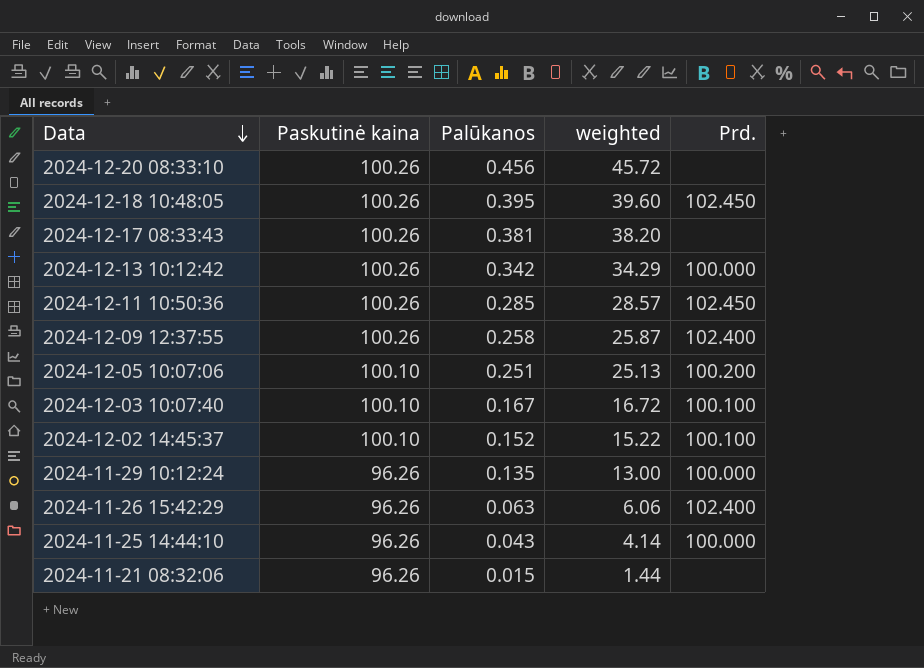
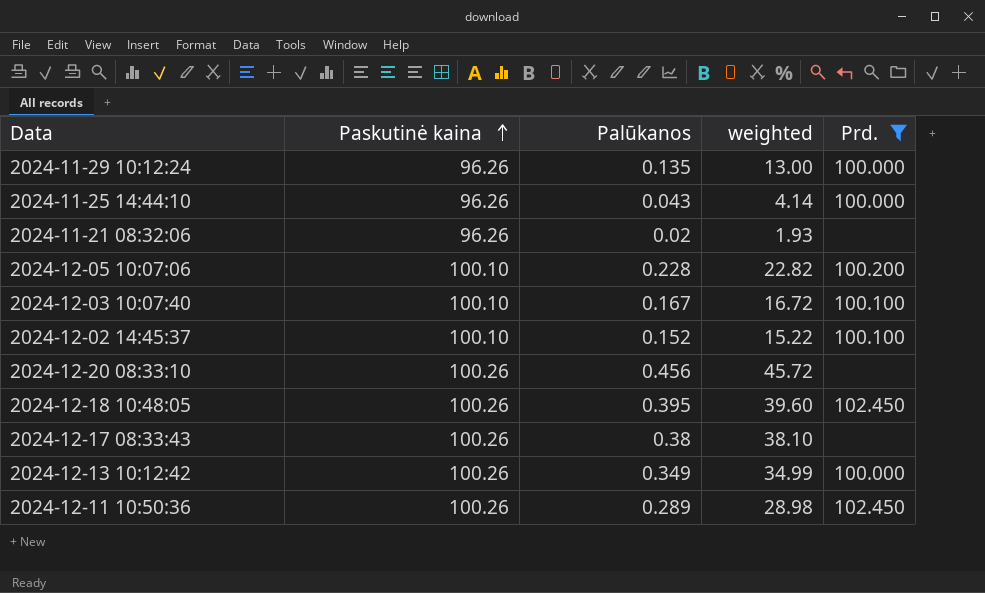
filter: none -> Prd. != 102.400
row order: Data descending -> Paskutinė kaina ascending
2024-11-21 08:32:06 | Palūkanos: 0.015 -> 0.02
2024-11-21 08:32:06 | weighted: 1.44 -> 1.93
2024-12-05 10:07:06 | Palūkanos: 0.251 -> 0.228
2024-12-05 10:07:06 | weighted: 25.13 -> 22.82
2024-12-17 08:33:43 | Palūkanos: 0.381 -> 0.38
2024-12-17 08:33:43 | weighted: 38.20 -> 38.10
2024-12-13 10:12:42 | Palūkanos: 0.342 -> 0.349
2024-12-13 10:12:42 | weighted: 34.29 -> 34.99
2024-12-11 10:50:36 | Palūkanos: 0.285 -> 0.289
2024-12-11 10:50:36 | weighted: 28.57 -> 28.98

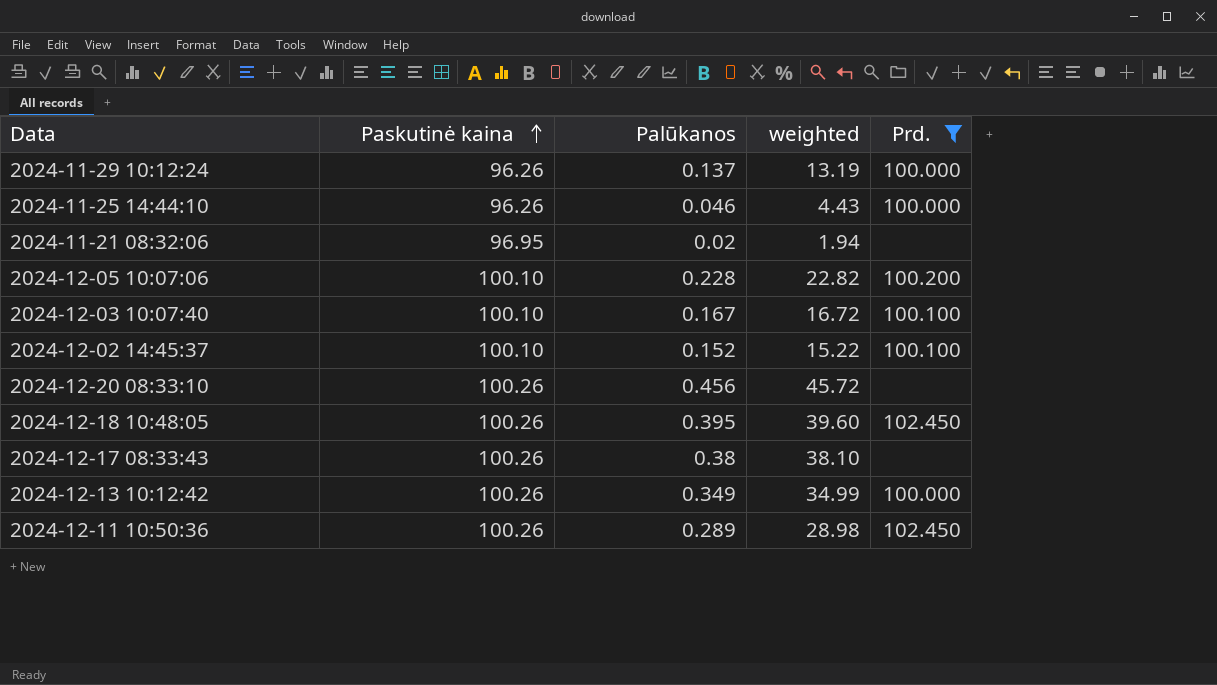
2024-11-29 10:12:24 | Palūkanos: 0.135 -> 0.137
2024-11-29 10:12:24 | weighted: 13.00 -> 13.19
2024-11-25 14:44:10 | Palūkanos: 0.043 -> 0.046
2024-11-25 14:44:10 | weighted: 4.14 -> 4.43
2024-11-21 08:32:06 | Paskutinė kaina: 96.26 -> 96.95
2024-11-21 08:32:06 | weighted: 1.93 -> 1.94

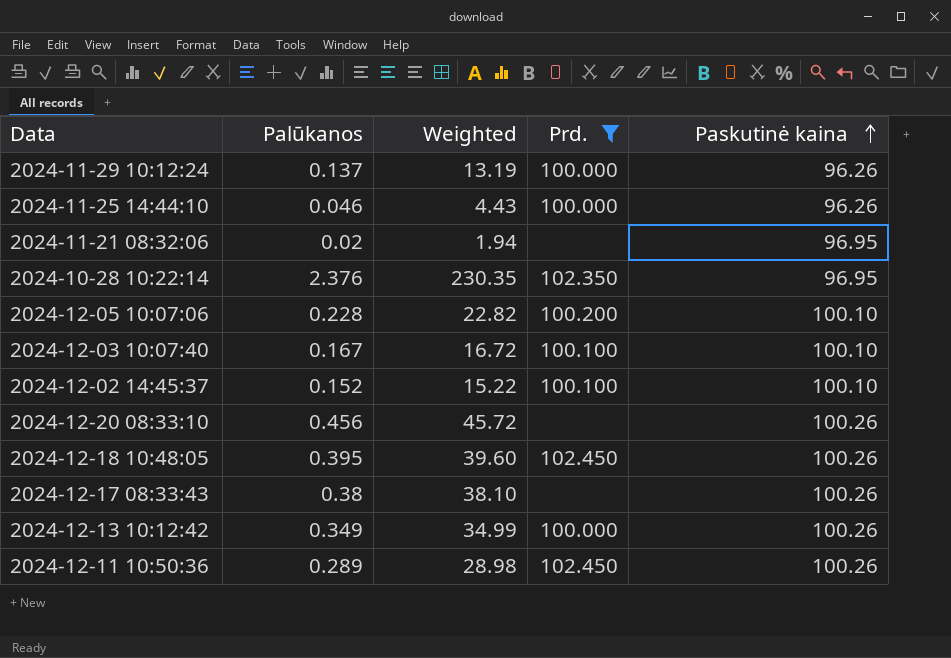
column name: weighted -> Weighted
column Paskutinė kaina | position: 2 -> 5
row 2024-10-28 10:22:14: none -> 2.376 | 230.35 | 102.350 | 96.95

